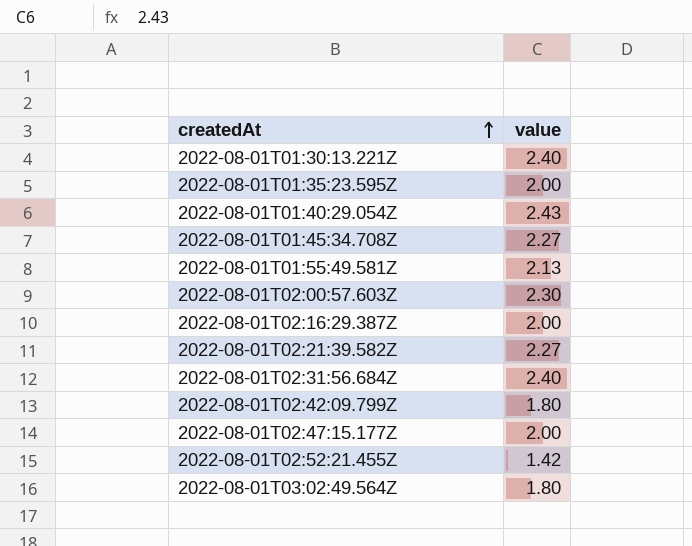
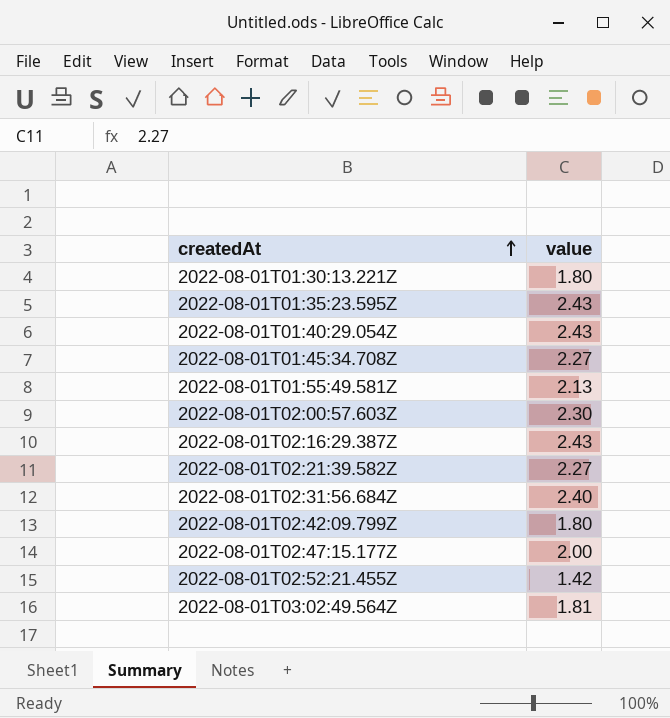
2022-08-01T01:30:13.221Z | value: 2.40 -> 1.80
2022-08-01T01:35:23.595Z | value: 2.00 -> 2.43
2022-08-01T02:16:29.387Z | value: 2.00 -> 2.43
2022-08-01T03:02:49.564Z | value: 1.80 -> 1.81

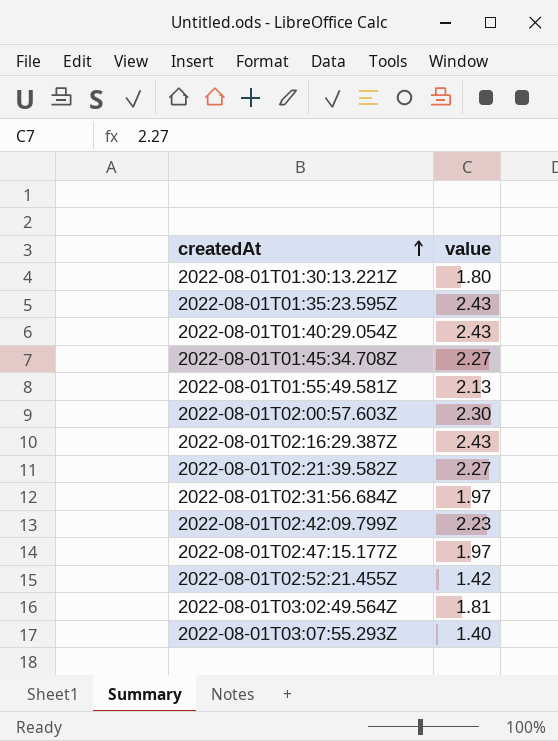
2022-08-01T02:31:56.684Z | value: 2.40 -> 1.97
2022-08-01T02:42:09.799Z | value: 1.80 -> 2.23
2022-08-01T02:47:15.177Z | value: 2.00 -> 1.97
row 2022-08-01T03:07:55.293Z: none -> 1.40

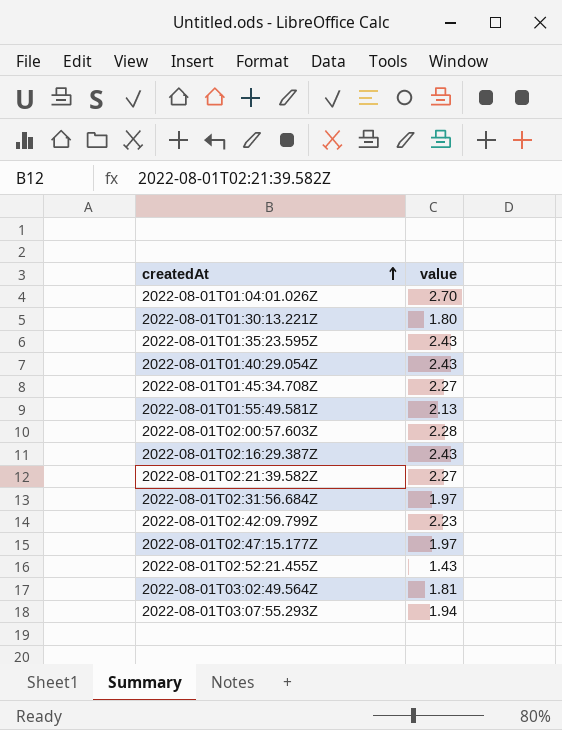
row 2022-08-01T01:04:01.026Z: none -> 2.70
2022-08-01T02:00:57.603Z | value: 2.30 -> 2.28
2022-08-01T02:52:21.455Z | value: 1.42 -> 1.43
2022-08-01T03:07:55.293Z | value: 1.40 -> 1.94

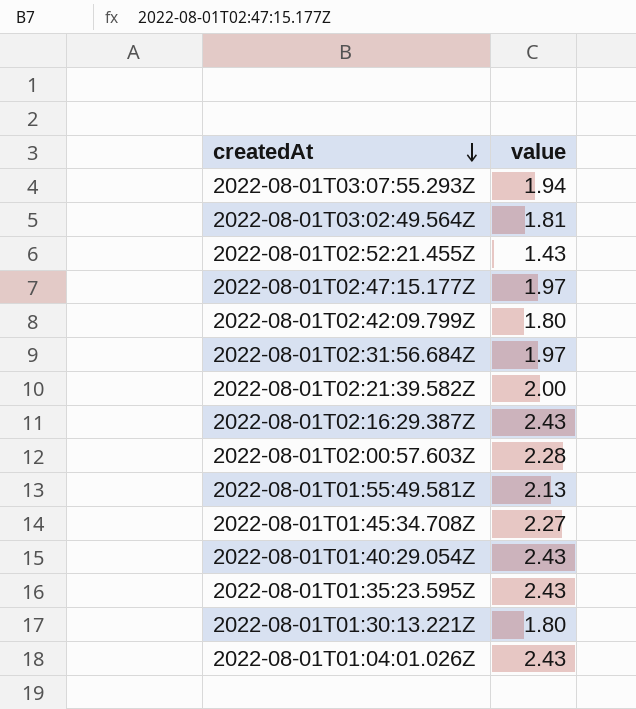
row order: createdAt ascending -> createdAt descending
2022-08-01T02:42:09.799Z | value: 2.23 -> 1.80
2022-08-01T02:21:39.582Z | value: 2.27 -> 2.00
2022-08-01T01:04:01.026Z | value: 2.70 -> 2.43

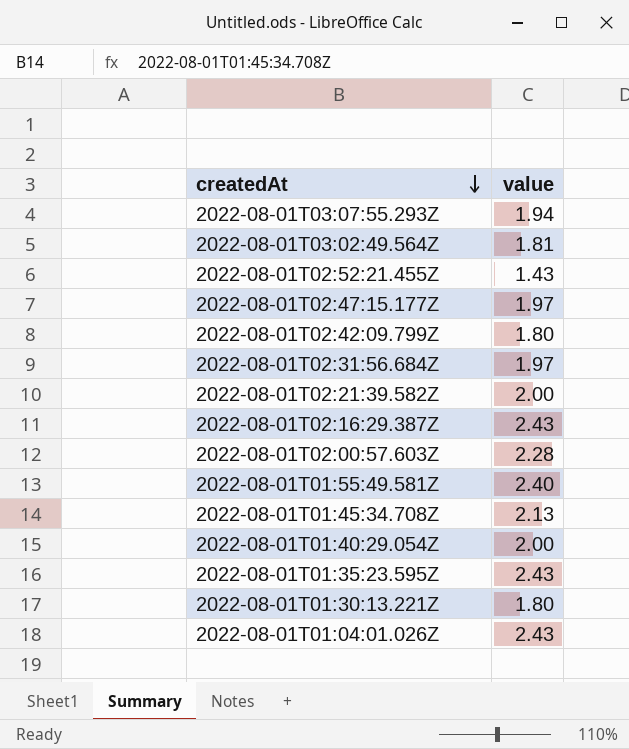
2022-08-01T01:55:49.581Z | value: 2.13 -> 2.40
2022-08-01T01:45:34.708Z | value: 2.27 -> 2.13
2022-08-01T01:40:29.054Z | value: 2.43 -> 2.00

